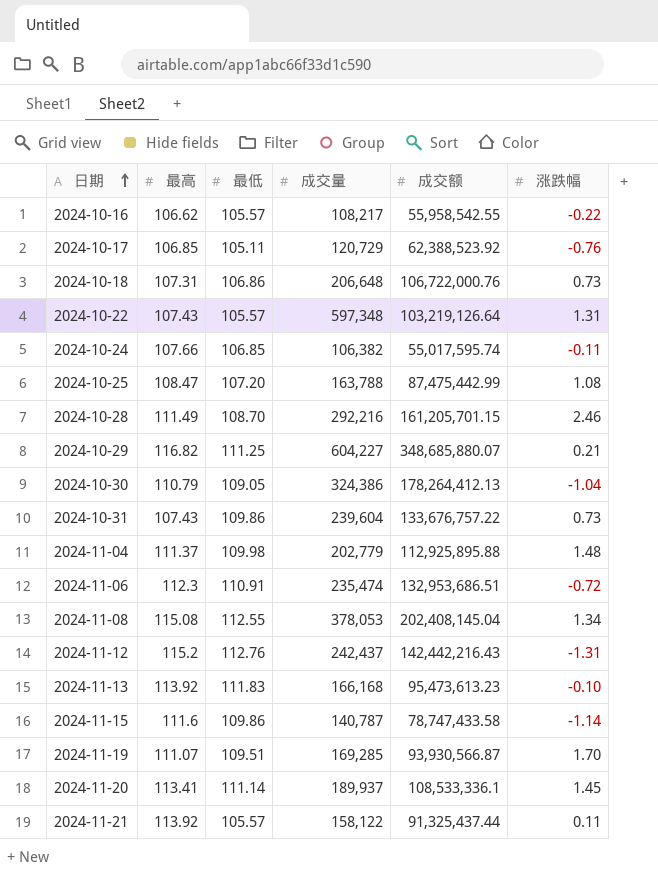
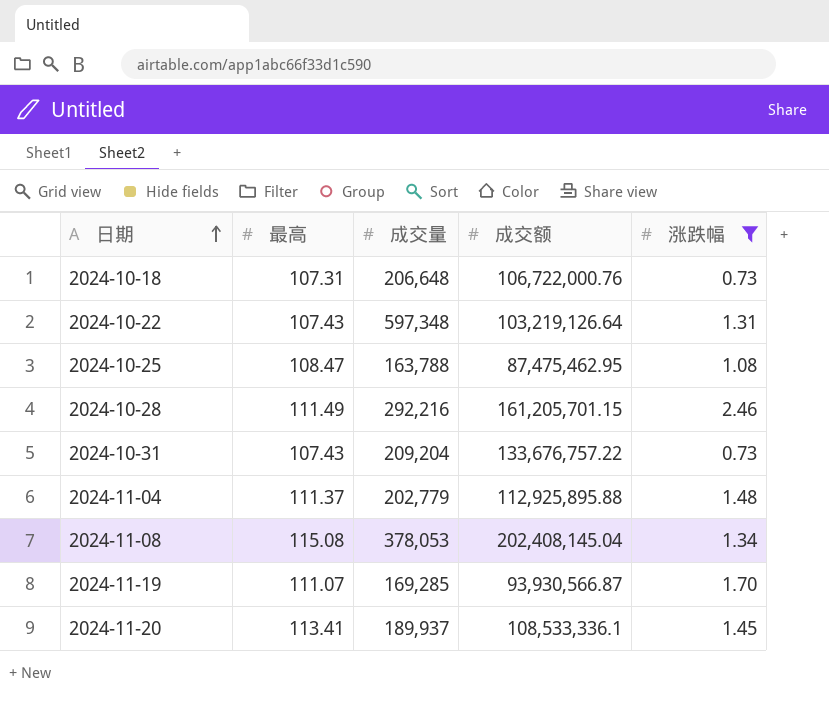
filter: none -> 涨跌幅 >= 0.73
column 最低 | position: 3 -> none
2024-10-25 | 成交额: 87,475,442.99 -> 87,475,462.95
2024-10-31 | 成交量: 239,604 -> 209,204

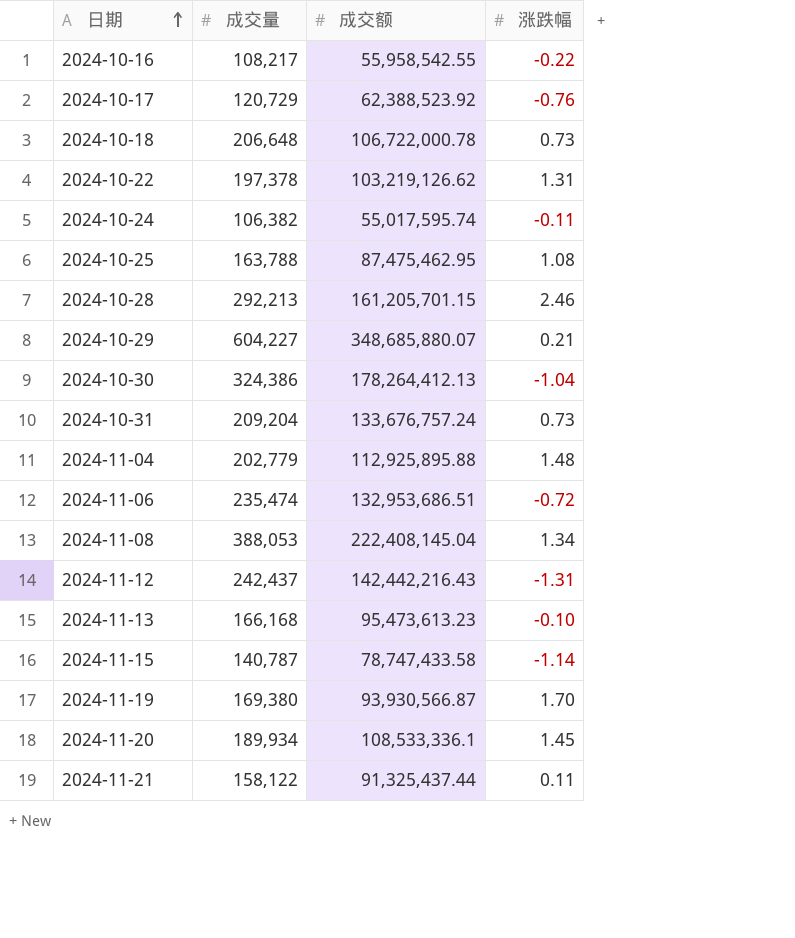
filter: 涨跌幅 >= 0.73 -> none
column 最高 | position: 2 -> none
2024-10-18 | 成交额: 106,722,000.76 -> 106,722,000.78
2024-10-22 | 成交量: 597,348 -> 197,378
2024-10-22 | 成交额: 103,219,126.64 -> 103,219,126.62
2024-10-28 | 成交量: 292,216 -> 292,213
2024-10-31 | 成交额: 133,676,757.22 -> 133,676,757.24
2024-11-08 | 成交量: 378,053 -> 388,053
2024-11-08 | 成交额: 202,408,145.04 -> 222,408,145.04
2024-11-19 | 成交量: 169,285 -> 169,380
2024-11-20 | 成交量: 189,937 -> 189,934

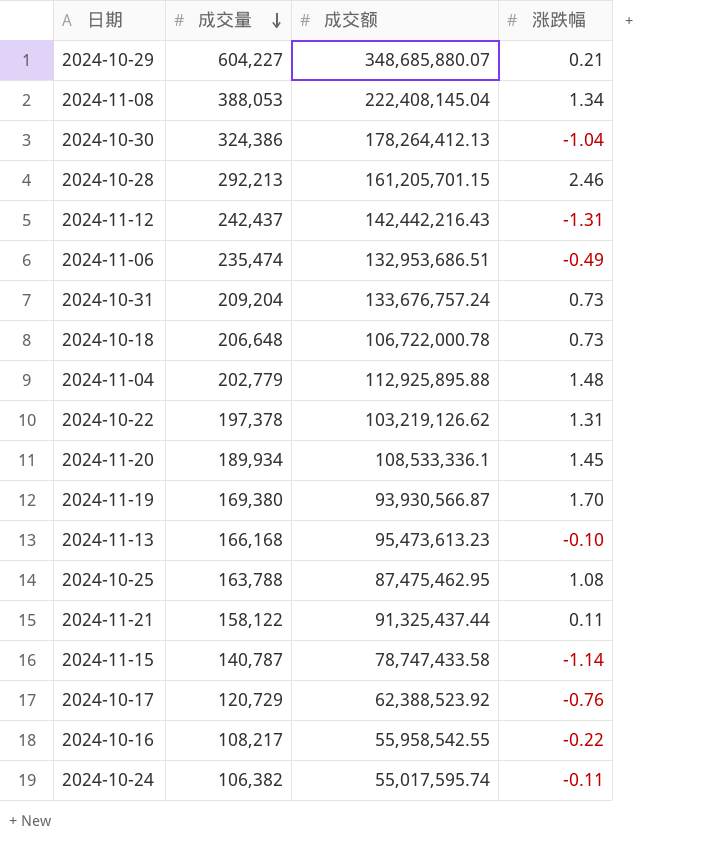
row order: 日期 ascending -> 成交量 descending
2024-11-06 | 涨跌幅: -0.72 -> -0.49

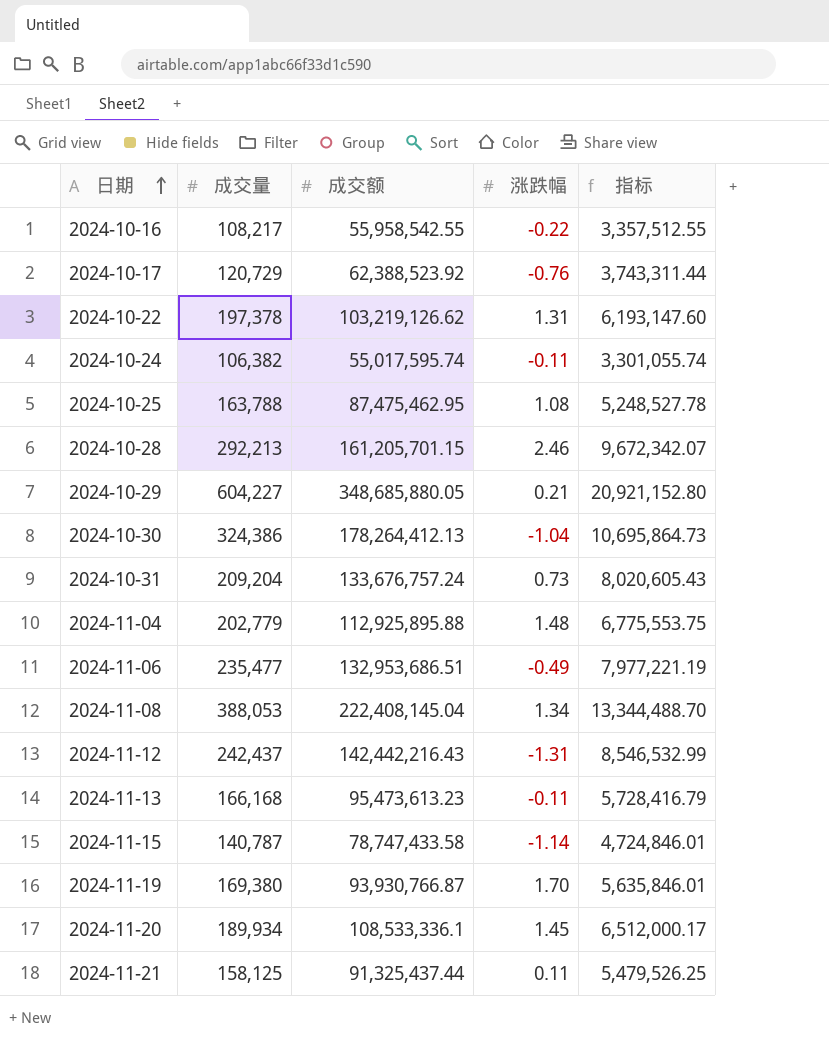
row order: 成交量 descending -> 日期 ascending
column 指标 | formula: none -> [成交额] * 0.06
row 2024-10-18: 206,648 | 106,722,000.78 | 0.73 -> none
2024-10-29 | 成交额: 348,685,880.07 -> 348,685,880.05
2024-11-06 | 成交量: 235,474 -> 235,477
2024-11-13 | 涨跌幅: -0.10 -> -0.11
2024-11-19 | 成交额: 93,930,566.87 -> 93,930,766.87
2024-11-21 | 成交量: 158,122 -> 158,125

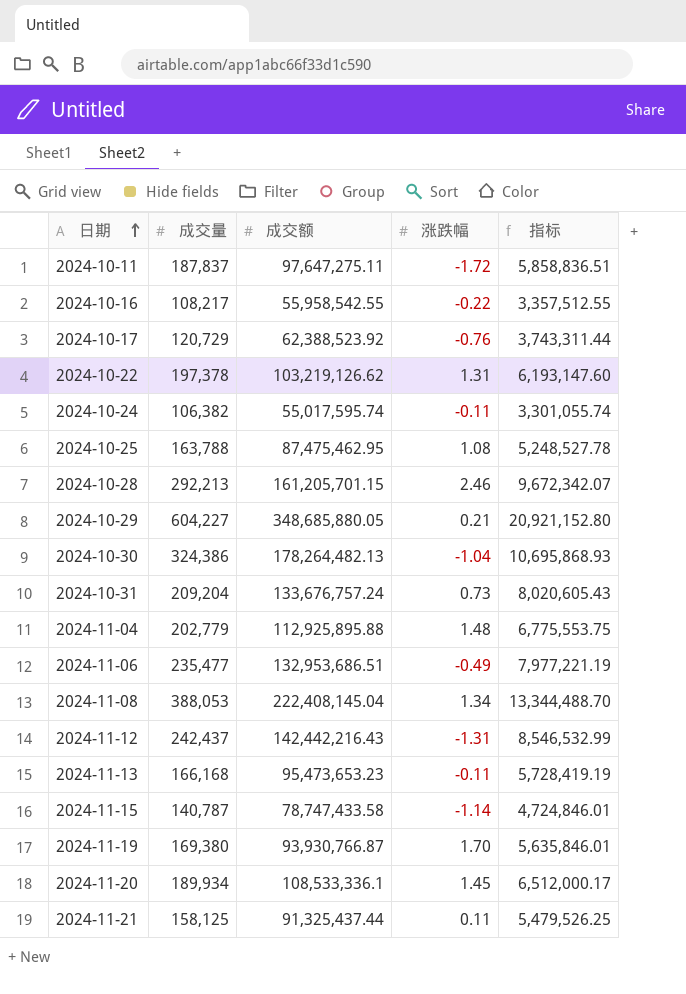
row 2024-10-11: none -> 187,837 | 97,647,275.11 | -1.72 | 5,858,836.51
2024-10-30 | 成交额: 178,264,412.13 -> 178,264,482.13
2024-10-30 | 指标: 10,695,864.73 -> 10,695,868.93
2024-11-13 | 成交额: 95,473,613.23 -> 95,473,653.23
2024-11-13 | 指标: 5,728,416.79 -> 5,728,419.19

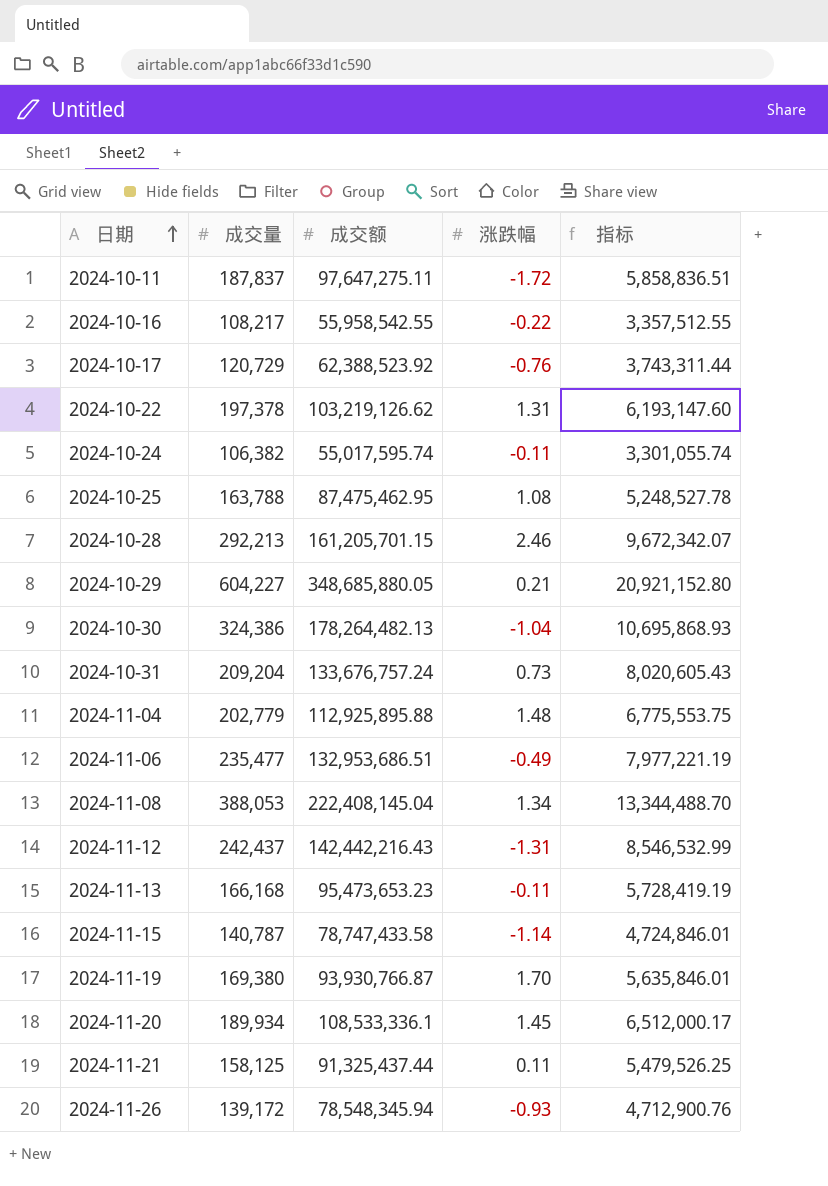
row 2024-11-26: none -> 139,172 | 78,548,345.94 | -0.93 | 4,712,900.76

